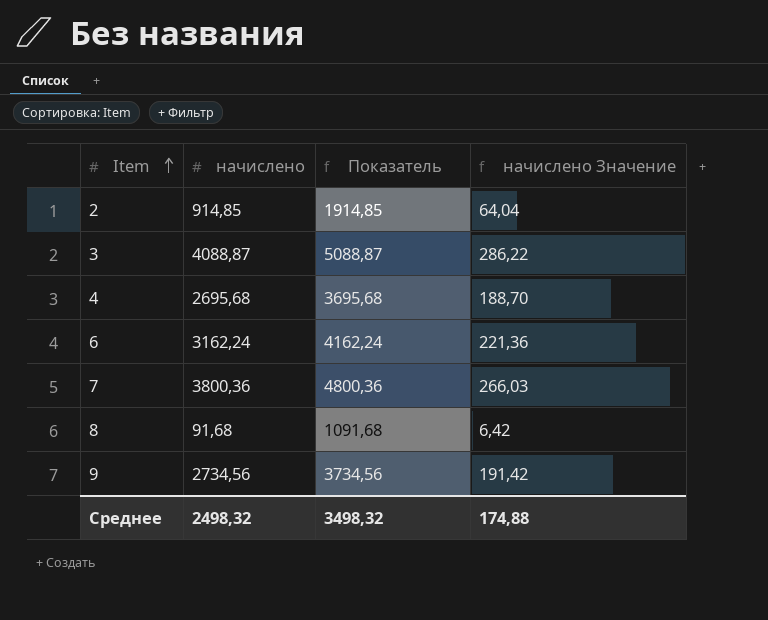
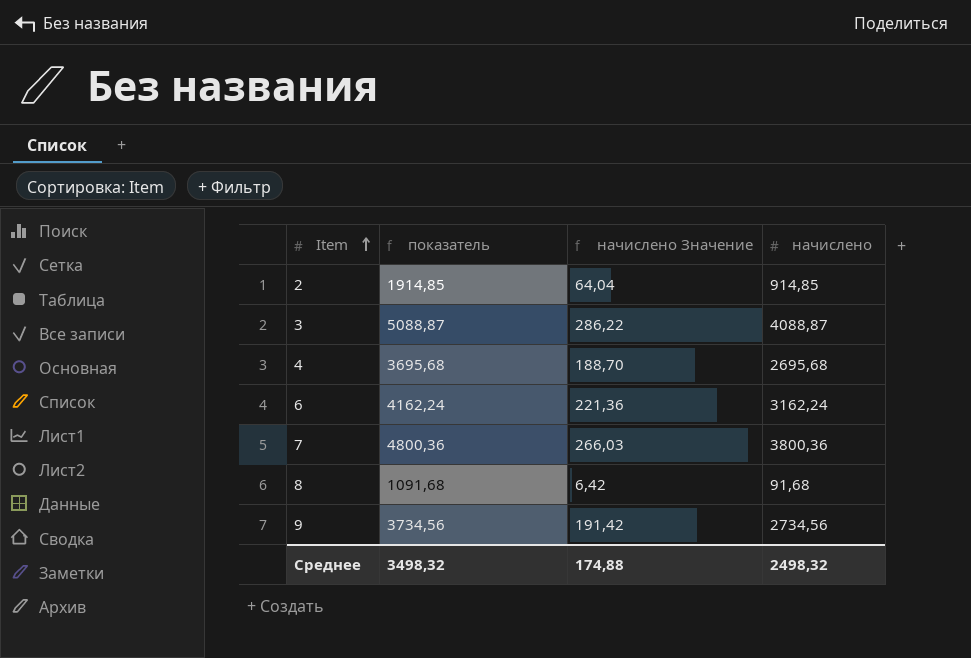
column name: Показатель -> показатель
column начислено | position: 2 -> 4

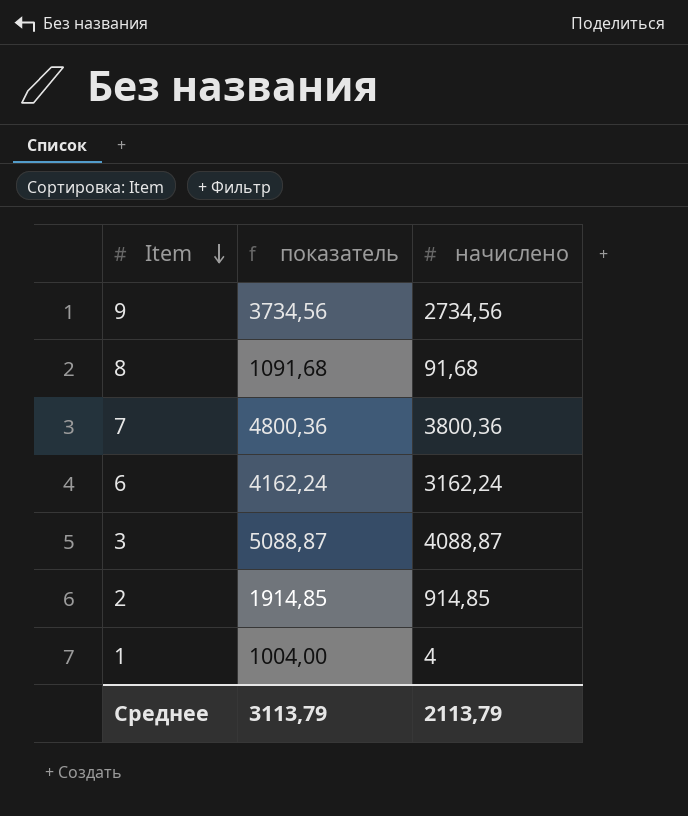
row order: Item ascending -> Item descending
column начислено Значение | formula: [начислено] * 0,07 -> none
row 4: 3695,68 | 188,70 | 2695,68 -> none
row 1: none -> 1004,00 | 4
Среднее | показатель: 3498,32 -> 3113,79
Среднее | начислено: 2498,32 -> 2113,79

